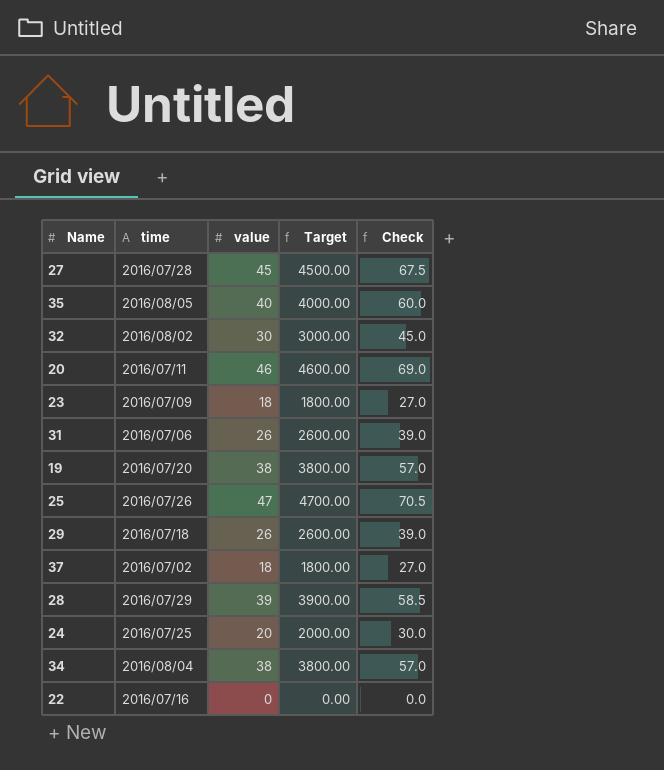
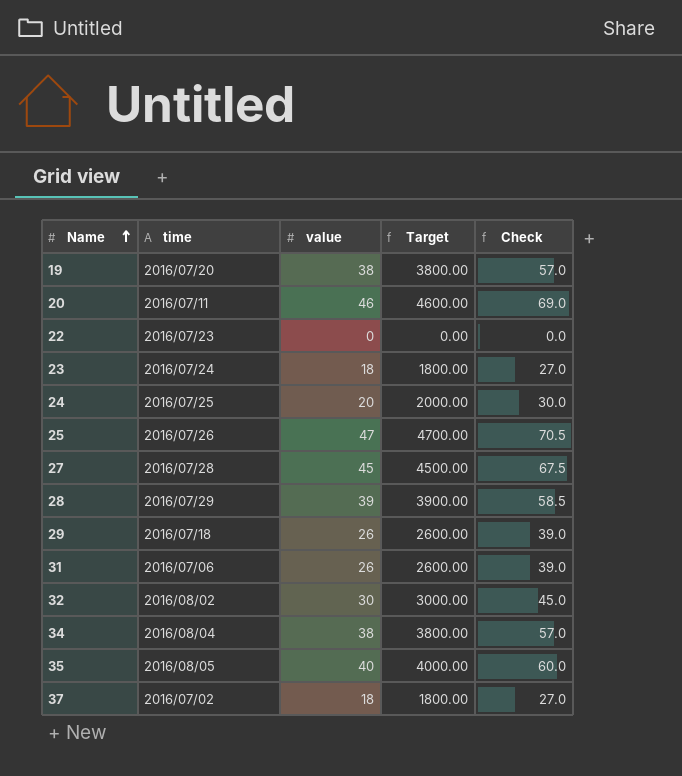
row order: none -> Name ascending
22 | time: 2016/07/16 -> 2016/07/23
23 | time: 2016/07/09 -> 2016/07/24

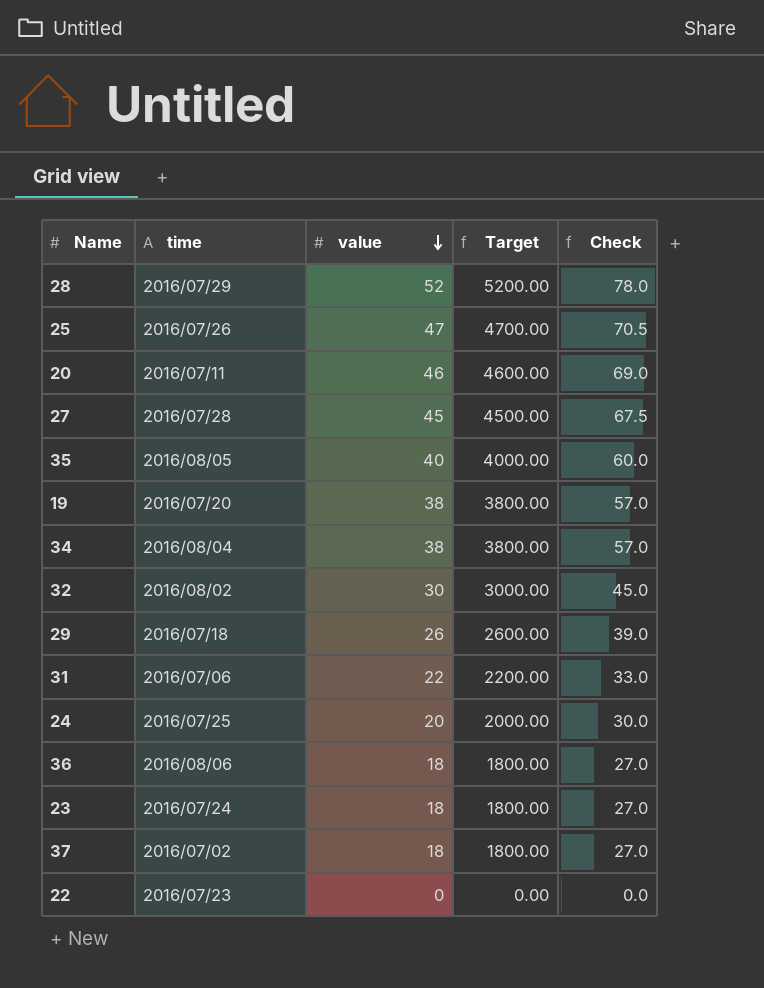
row order: Name ascending -> value descending
28 | value: 39 -> 52
28 | Target: 3900.00 -> 5200.00
28 | Check: 58.5 -> 78.0
31 | value: 26 -> 22
31 | Target: 2600.00 -> 2200.00
31 | Check: 39.0 -> 33.0
row 36: none -> 2016/08/06 | 18 | 1800.00 | 27.0

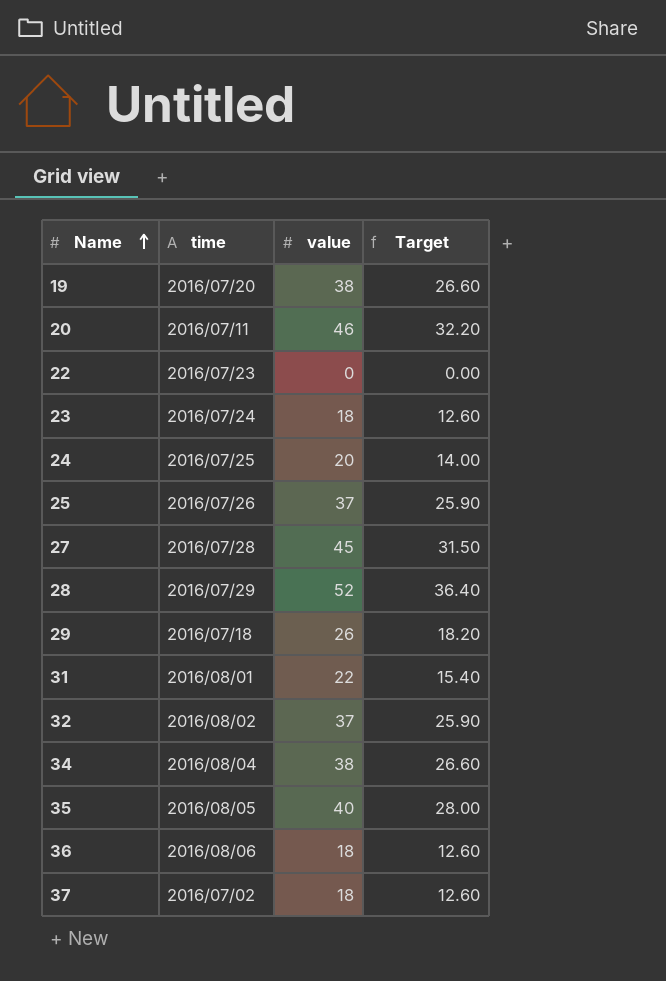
row order: value descending -> Name ascending
column Check | formula: [value] * 1.5 -> none
column Target | formula: [value] * 100 -> [value] * 0.7
25 | value: 47 -> 37
31 | time: 2016/07/06 -> 2016/08/01
32 | value: 30 -> 37

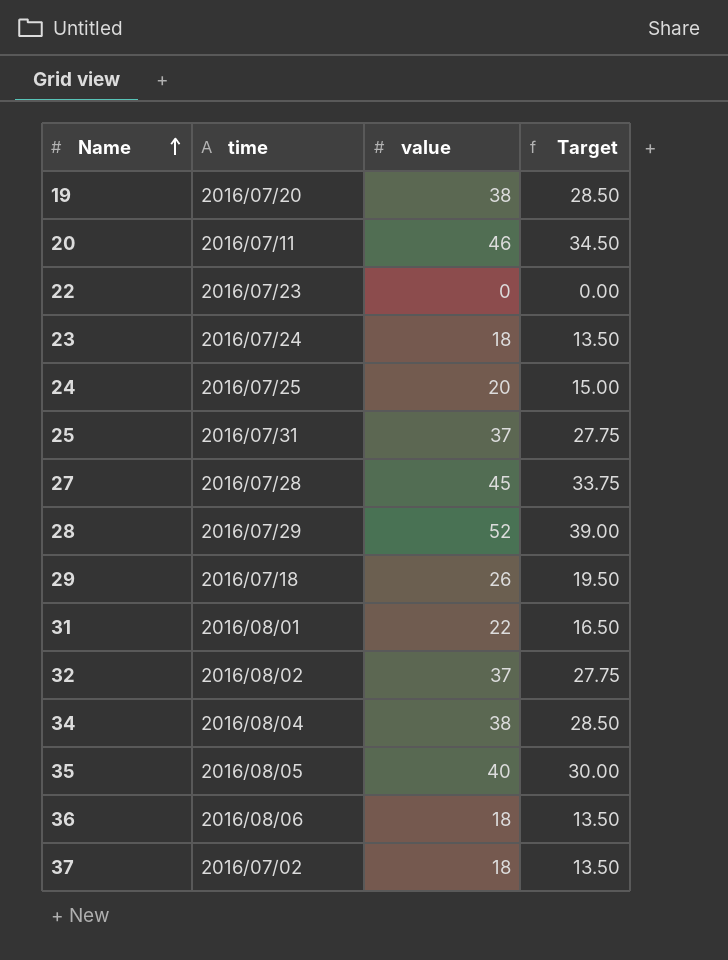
column Target | formula: [value] * 0.7 -> [value] * 0.75
25 | time: 2016/07/26 -> 2016/07/31

